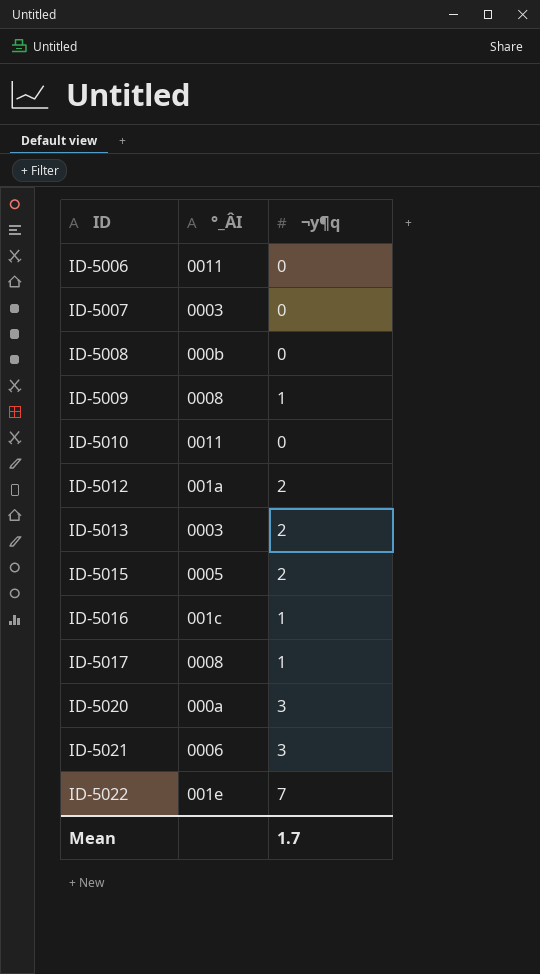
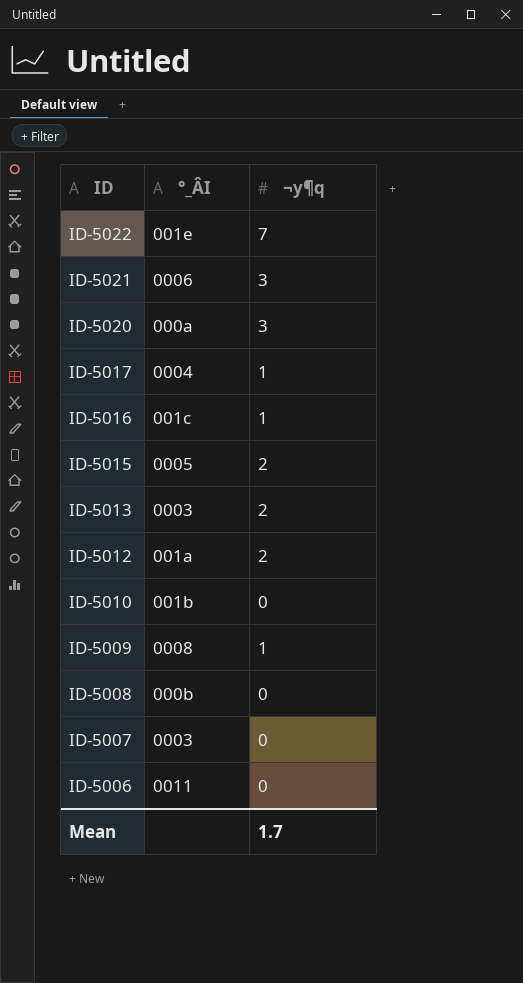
row order: ID ascending -> ID descending
ID-5017 | °_ÂI: 0008 -> 0004
ID-5010 | °_ÂI: 0011 -> 001b

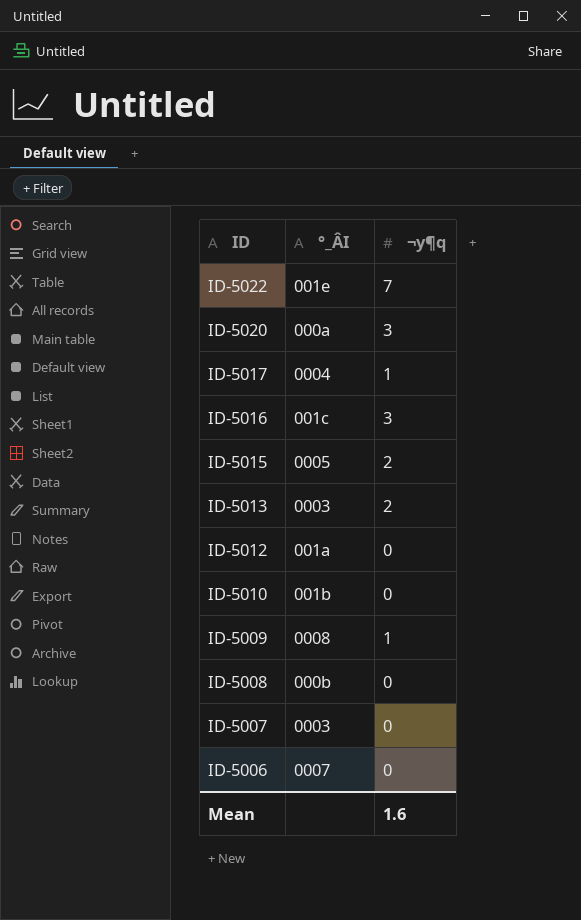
row ID-5021: 0006 | 3 -> none
ID-5016 | ¬y¶q: 1 -> 3
ID-5012 | ¬y¶q: 2 -> 0
ID-5006 | °_ÂI: 0011 -> 0007
Mean | ¬y¶q: 1.7 -> 1.6

